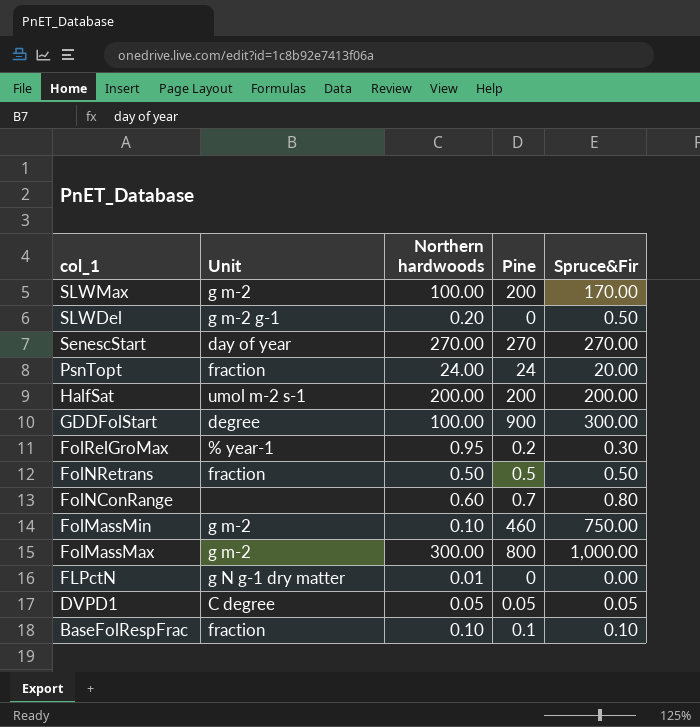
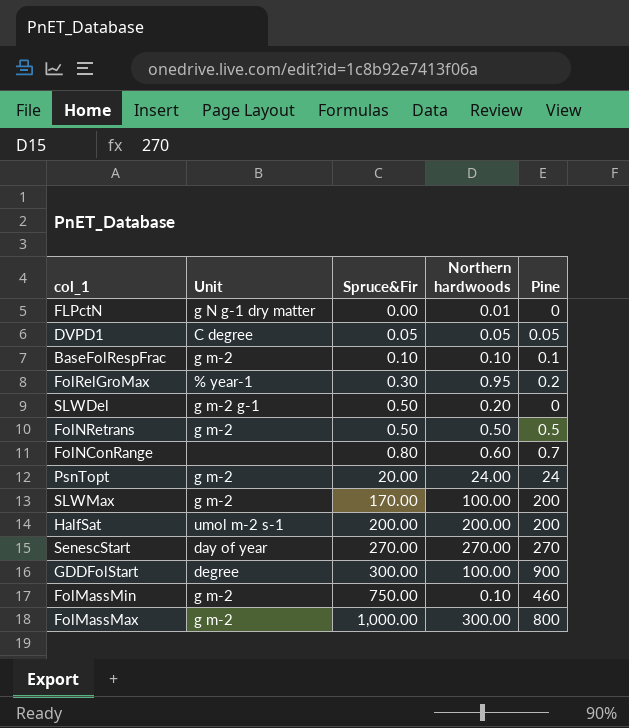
row order: col_1 descending -> Spruce&Fir ascending
column Spruce&Fir | position: 5 -> 3
BaseFolRespFrac | Unit: fraction -> g m-2
FolNRetrans | Unit: fraction -> g m-2
PsnTopt | Unit: fraction -> g m-2

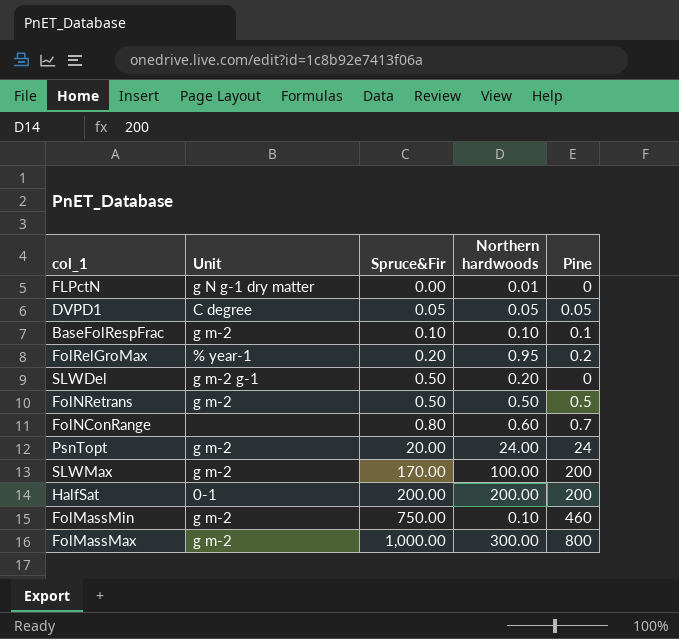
row SenescStart: day of year | 270.00 | 270.00 | 270 -> none
row GDDFolStart: degree | 300.00 | 100.00 | 900 -> none
FolRelGroMax | Spruce&Fir: 0.30 -> 0.20
HalfSat | Unit: umol m-2 s-1 -> 0-1

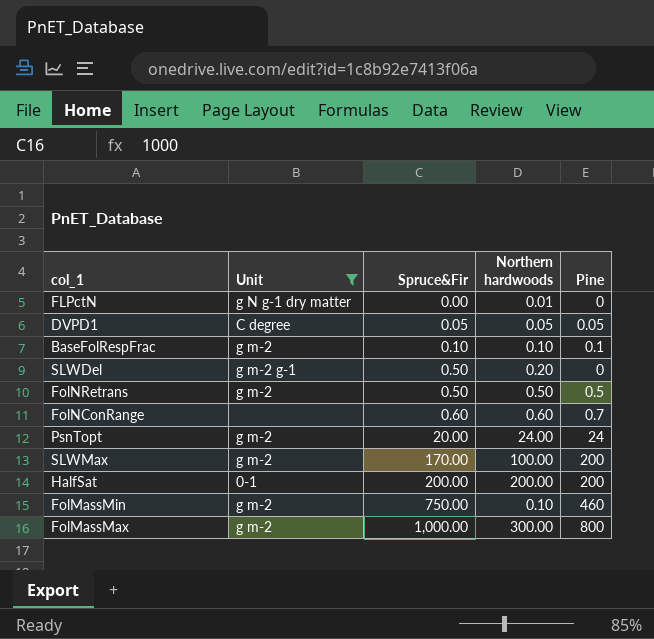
filter: none -> Unit != % year-1
FolNConRange | Spruce&Fir: 0.80 -> 0.60

